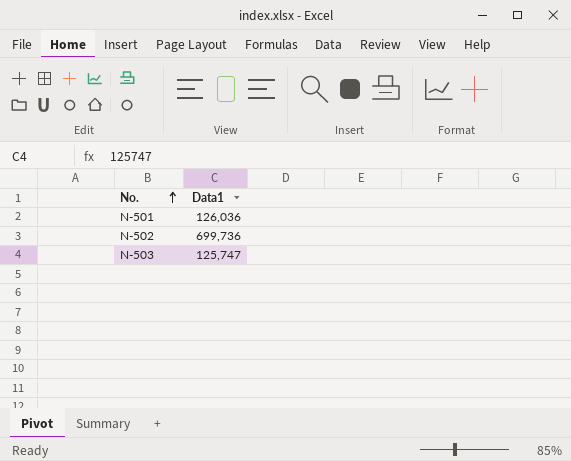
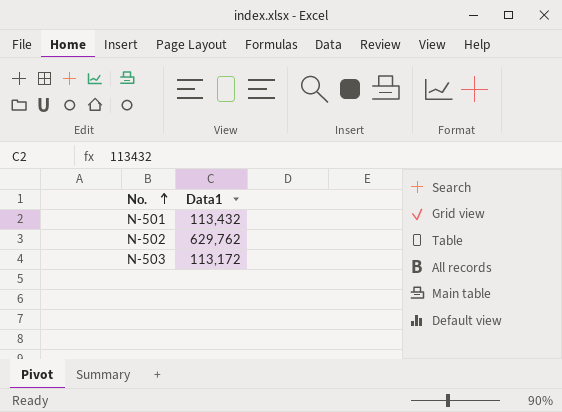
N-501 | Data1: 126,036 -> 113,432
N-502 | Data1: 699,736 -> 629,762
N-503 | Data1: 125,747 -> 113,172

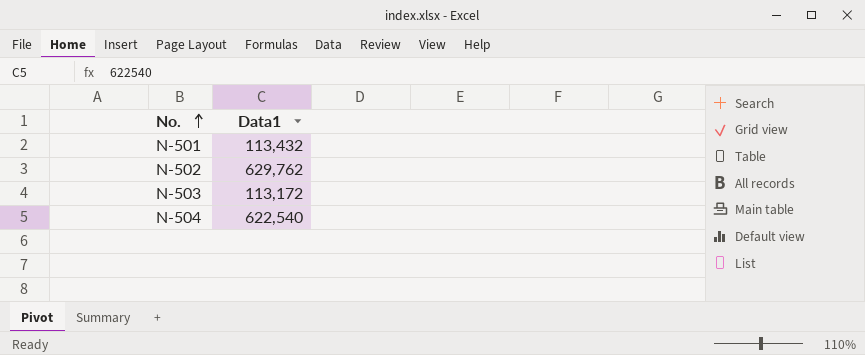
row N-504: none -> 622,540

